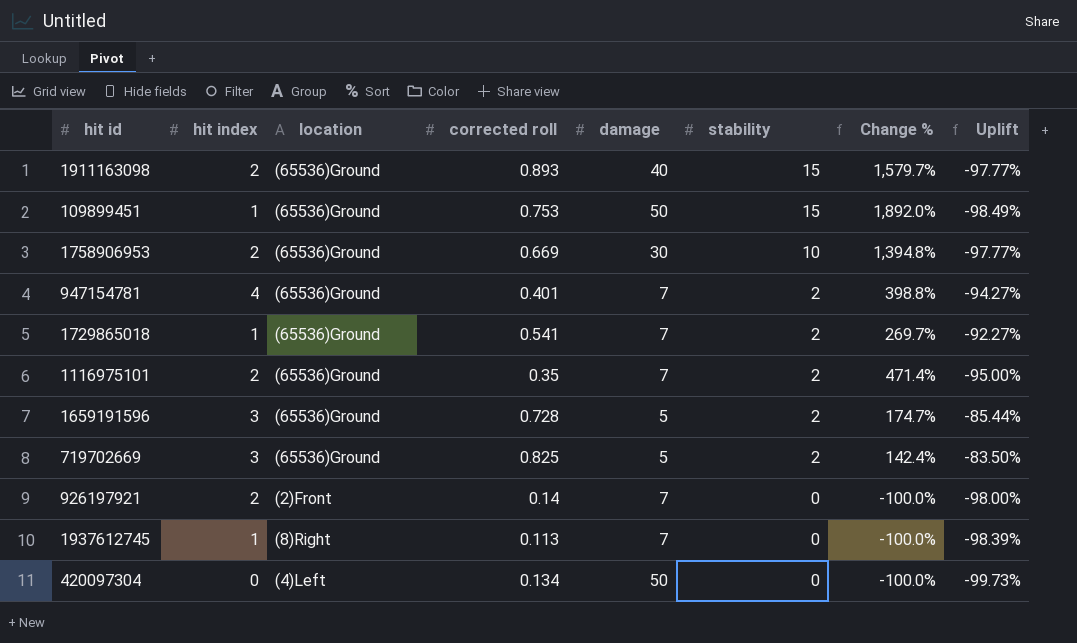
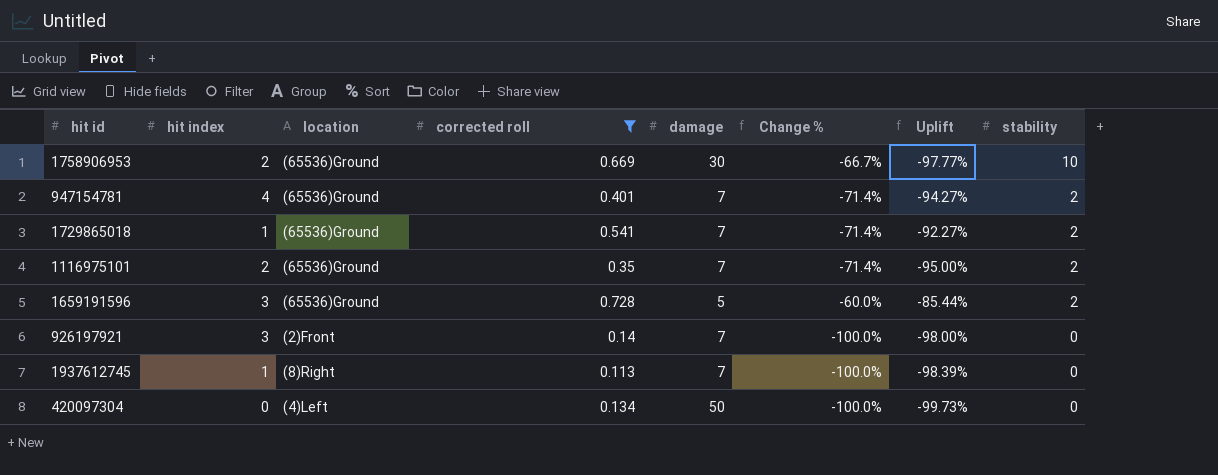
filter: none -> corrected roll <= 0.728
column Change % | formula: ([stability] - [corrected roll]) / [corrected roll] -> ([stability] - [damage]) / [damage]
column stability | position: 6 -> 8
926197921 | hit index: 2 -> 3

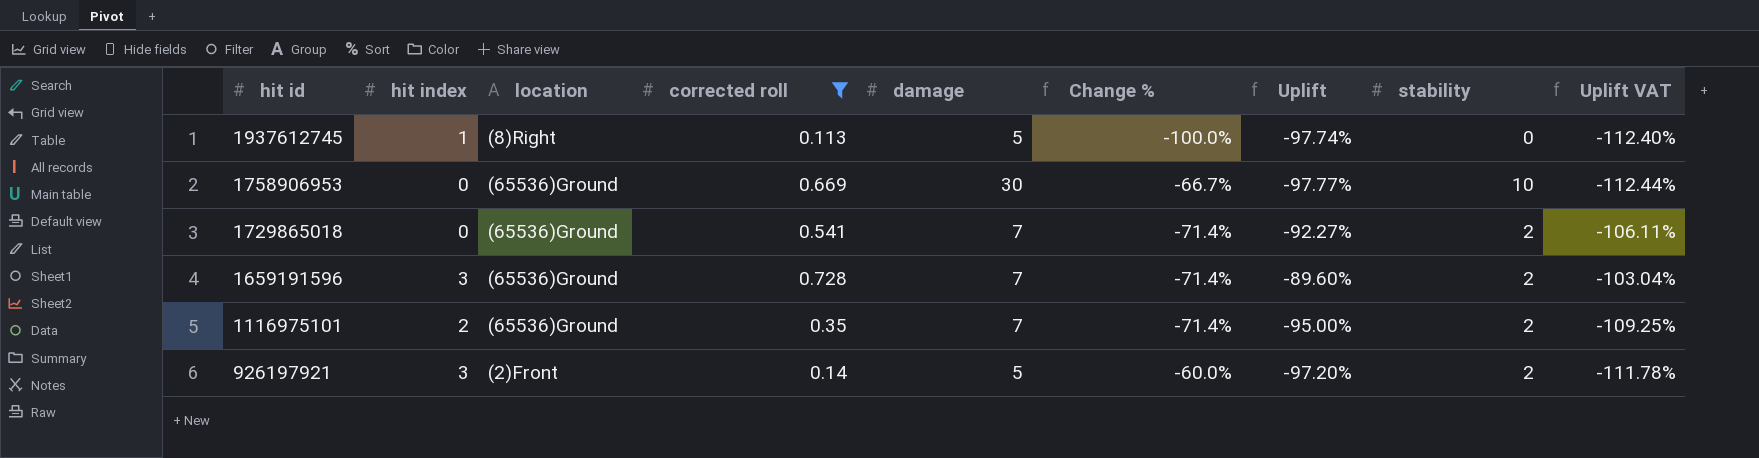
row order: stability descending -> hit id descending
column Uplift VAT | formula: none -> [Uplift] * 1.15
row 947154781: 4 | (65536)Ground | 0.401 | 7 | -71.4% | -94.27% | 2 -> none
row 420097304: 0 | (4)Left | 0.134 | 50 | -100.0% | -99.73% | 0 -> none
1937612745 | damage: 7 -> 5
1937612745 | Uplift: -98.39% -> -97.74%
1758906953 | hit index: 2 -> 0
1729865018 | hit index: 1 -> 0
1659191596 | damage: 5 -> 7
1659191596 | Change %: -60.0% -> -71.4%
1659191596 | Uplift: -85.44% -> -89.60%
926197921 | damage: 7 -> 5
926197921 | Change %: -100.0% -> -60.0%
926197921 | Uplift: -98.00% -> -97.20%
926197921 | stability: 0 -> 2

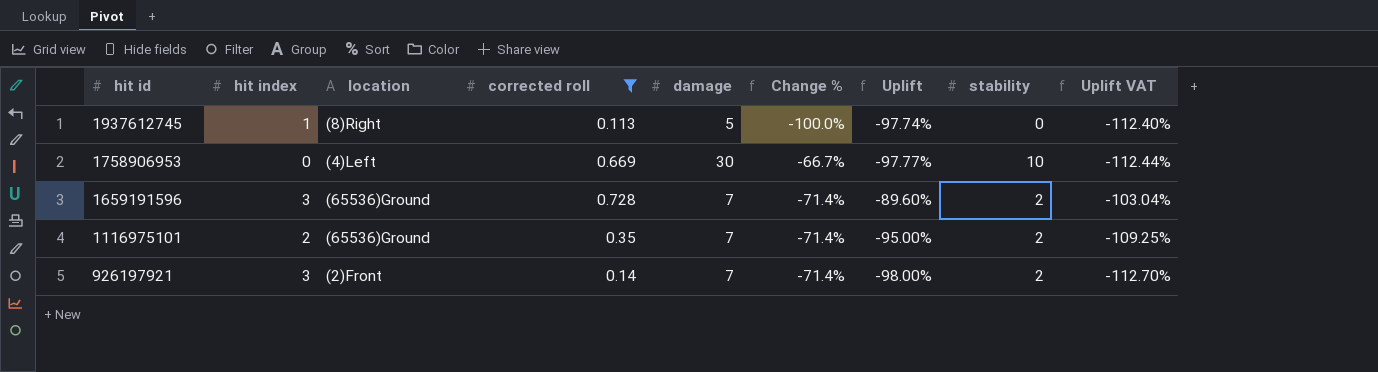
row 1729865018: 0 | (65536)Ground | 0.541 | 7 | -71.4% | -92.27% | 2 | -106.11% -> none
1758906953 | location: (65536)Ground -> (4)Left
926197921 | damage: 5 -> 7
926197921 | Change %: -60.0% -> -71.4%
926197921 | Uplift: -97.20% -> -98.00%
926197921 | Uplift VAT: -111.78% -> -112.70%

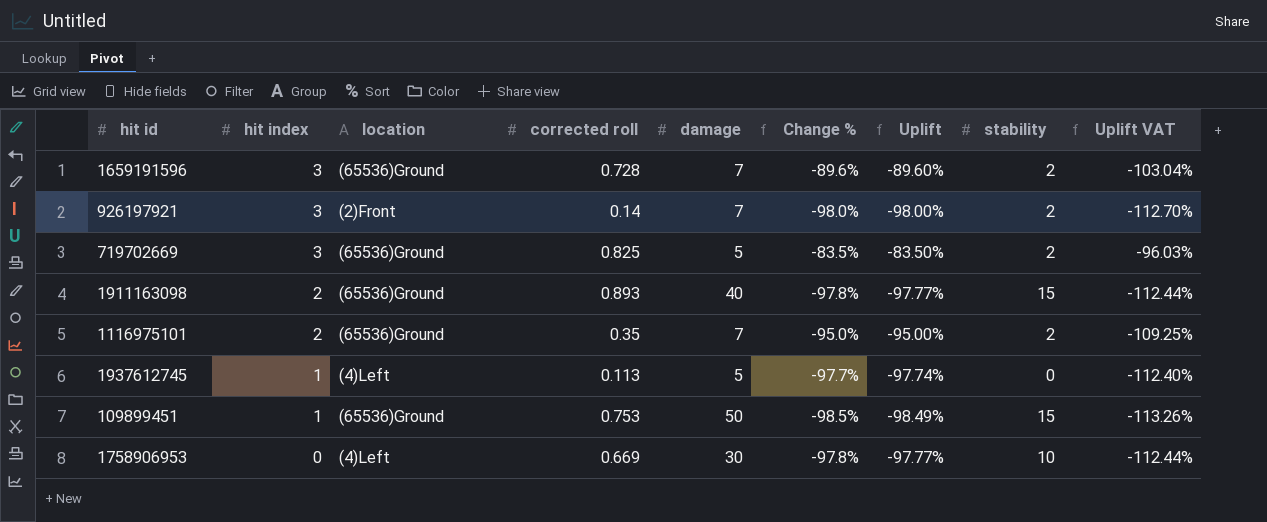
filter: corrected roll <= 0.728 -> none
row order: hit id descending -> hit index descending
column Change % | formula: ([stability] - [damage]) / [damage] -> ([corrected roll] - [damage]) / [damage]
1937612745 | location: (8)Right -> (4)Left

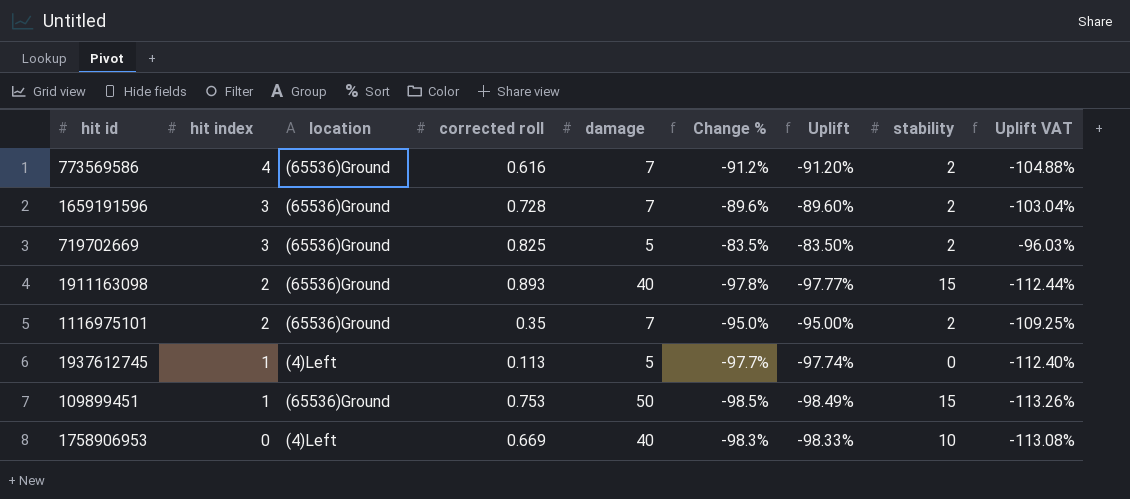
row 926197921: 3 | (2)Front | 0.14 | 7 | -98.0% | -98.00% | 2 | -112.70% -> none
row 773569586: none -> 4 | (65536)Ground | 0.616 | 7 | -91.2% | -91.20% | 2 | -104.88%
1758906953 | damage: 30 -> 40
1758906953 | Change %: -97.8% -> -98.3%
1758906953 | Uplift: -97.77% -> -98.33%
1758906953 | Uplift VAT: -112.44% -> -113.08%

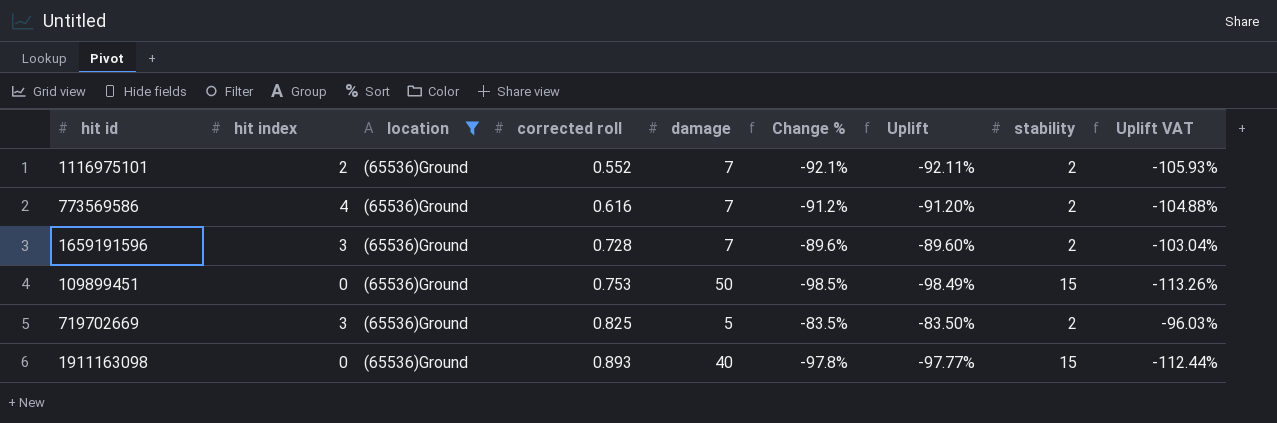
filter: none -> location = (65536)Ground
row order: hit index descending -> corrected roll ascending
1116975101 | corrected roll: 0.35 -> 0.552
1116975101 | Change %: -95.0% -> -92.1%
1116975101 | Uplift: -95.00% -> -92.11%
1116975101 | Uplift VAT: -109.25% -> -105.93%
109899451 | hit index: 1 -> 0
1911163098 | hit index: 2 -> 0

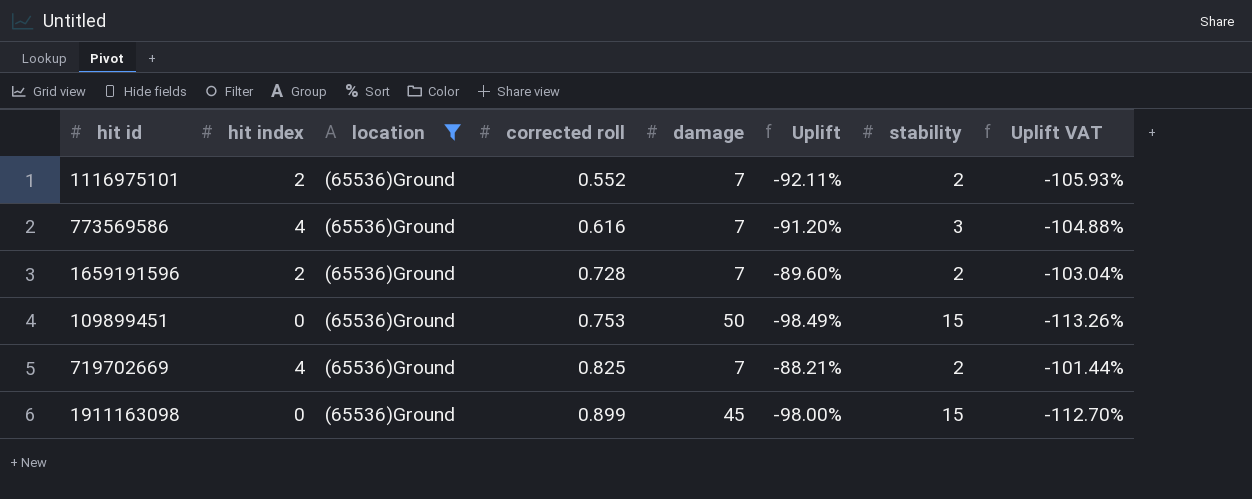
column Change % | formula: ([corrected roll] - [damage]) / [damage] -> none
773569586 | stability: 2 -> 3
1659191596 | hit index: 3 -> 2
719702669 | hit index: 3 -> 4
719702669 | damage: 5 -> 7
719702669 | Uplift: -83.50% -> -88.21%
719702669 | Uplift VAT: -96.03% -> -101.44%
1911163098 | corrected roll: 0.893 -> 0.899
1911163098 | damage: 40 -> 45
1911163098 | Uplift: -97.77% -> -98.00%
1911163098 | Uplift VAT: -112.44% -> -112.70%

